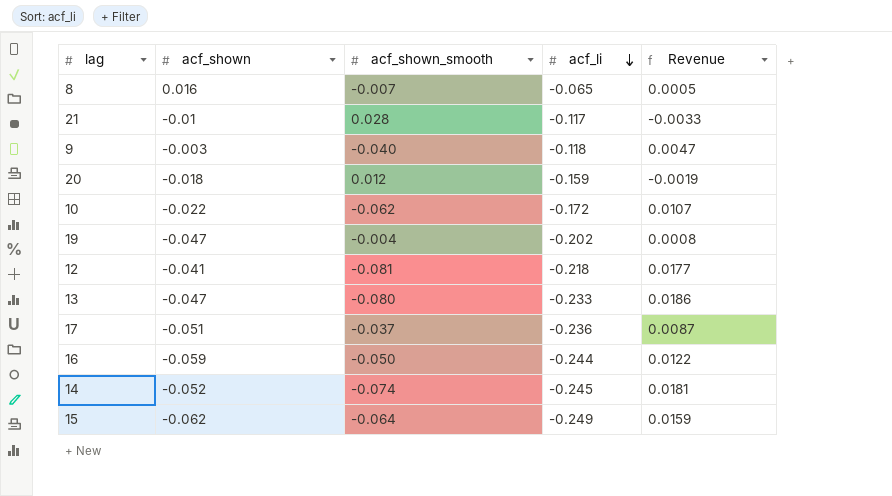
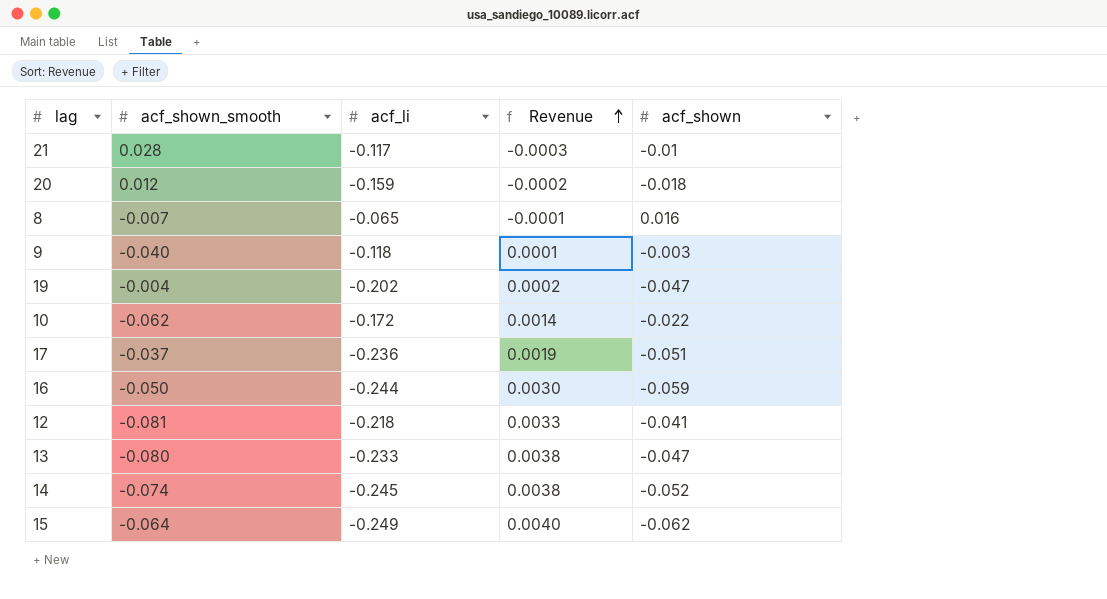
row order: acf_li descending -> Revenue ascending
column Revenue | formula: [acf_shown_smooth] * [acf_li] -> [acf_shown_smooth] * [acf_shown]
column acf_shown | position: 2 -> 5

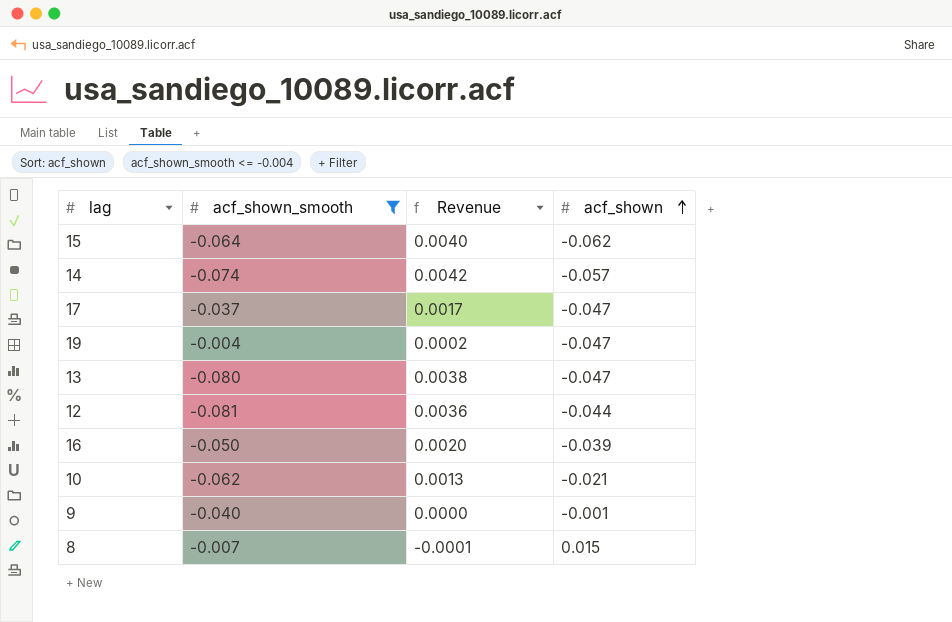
filter: none -> acf_shown_smooth <= -0.004
row order: Revenue ascending -> acf_shown ascending
column acf_li | position: 3 -> none
14 | Revenue: 0.0038 -> 0.0042
14 | acf_shown: -0.052 -> -0.057
17 | Revenue: 0.0019 -> 0.0017
17 | acf_shown: -0.051 -> -0.047
12 | Revenue: 0.0033 -> 0.0036
12 | acf_shown: -0.041 -> -0.044
16 | Revenue: 0.0030 -> 0.0020
16 | acf_shown: -0.059 -> -0.039
10 | Revenue: 0.0014 -> 0.0013
10 | acf_shown: -0.022 -> -0.021
9 | Revenue: 0.0001 -> 0.0000
9 | acf_shown: -0.003 -> -0.001
8 | acf_shown: 0.016 -> 0.015

